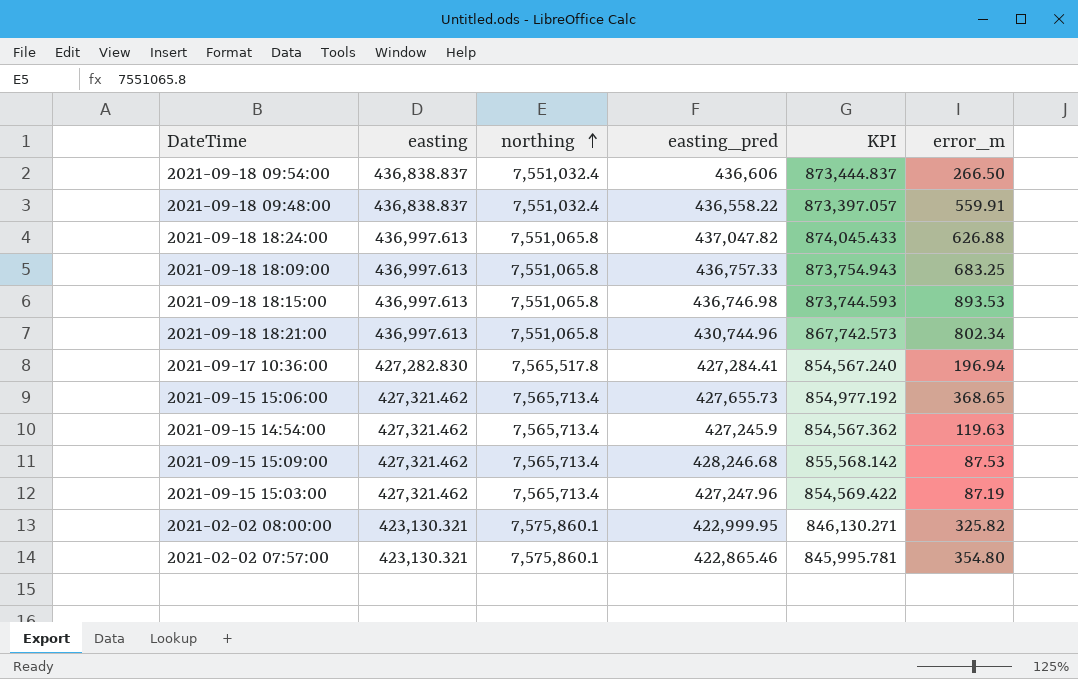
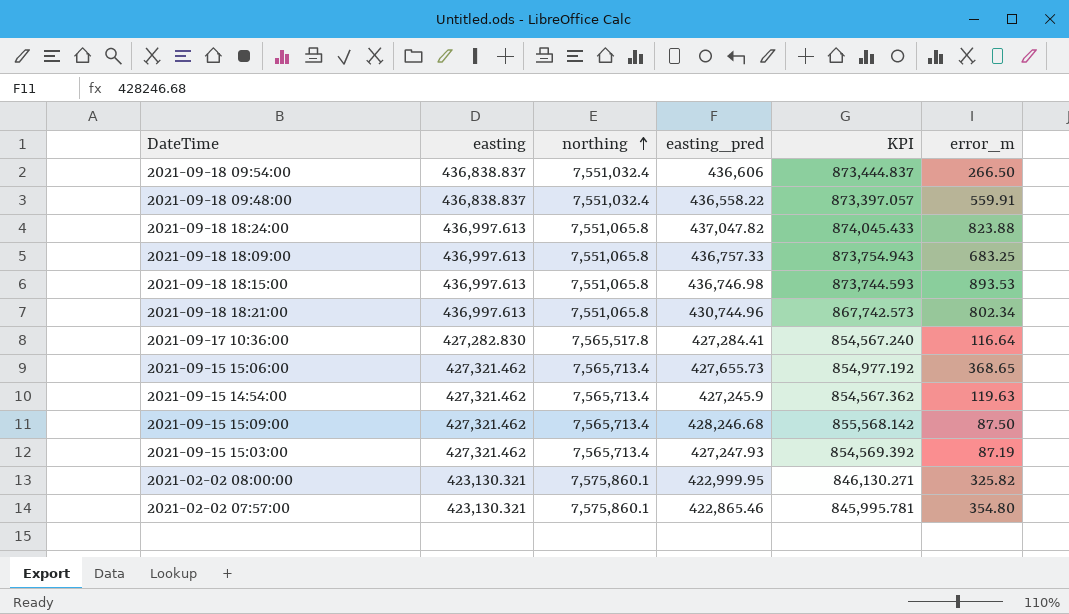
2021-09-18 18:24:00 | error_m: 626.88 -> 823.88
2021-09-17 10:36:00 | error_m: 196.94 -> 116.64
2021-09-15 15:09:00 | error_m: 87.53 -> 87.50
2021-09-15 15:03:00 | easting_pred: 427,247.96 -> 427,247.93
2021-09-15 15:03:00 | KPI: 854,569.422 -> 854,569.392

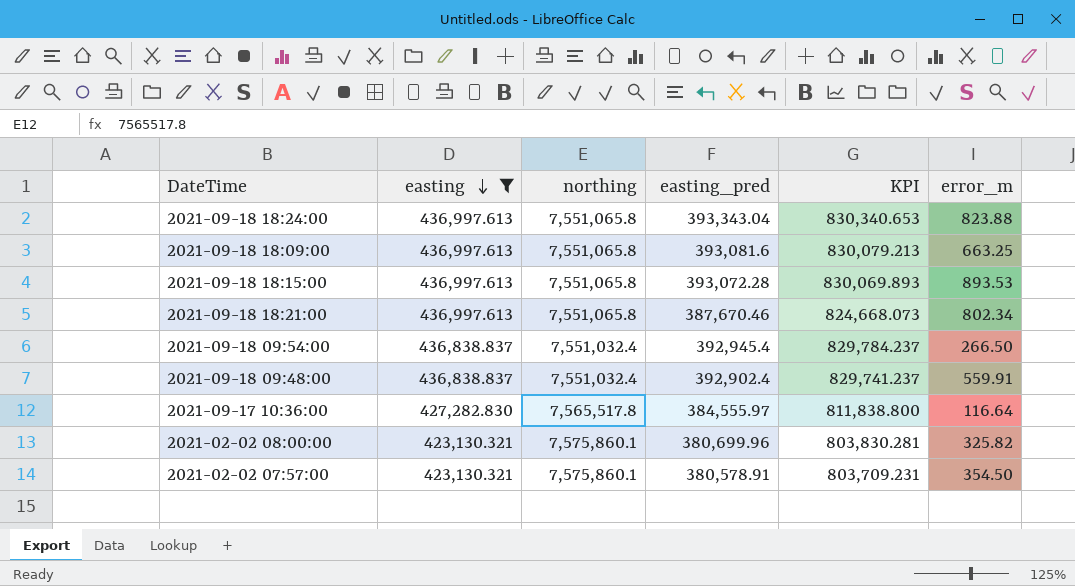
filter: none -> easting != 427,321.462
row order: northing ascending -> easting descending
2021-09-18 18:24:00 | easting_pred: 437,047.82 -> 393,343.04
2021-09-18 18:24:00 | KPI: 874,045.433 -> 830,340.653
2021-09-18 18:09:00 | easting_pred: 436,757.33 -> 393,081.6
2021-09-18 18:09:00 | KPI: 873,754.943 -> 830,079.213
2021-09-18 18:09:00 | error_m: 683.25 -> 663.25
2021-09-18 18:15:00 | easting_pred: 436,746.98 -> 393,072.28
2021-09-18 18:15:00 | KPI: 873,744.593 -> 830,069.893
2021-09-18 18:21:00 | easting_pred: 430,744.96 -> 387,670.46
2021-09-18 18:21:00 | KPI: 867,742.573 -> 824,668.073
2021-09-18 09:54:00 | easting_pred: 436,606 -> 392,945.4
2021-09-18 09:54:00 | KPI: 873,444.837 -> 829,784.237
2021-09-18 09:48:00 | easting_pred: 436,558.22 -> 392,902.4
2021-09-18 09:48:00 | KPI: 873,397.057 -> 829,741.237
2021-09-17 10:36:00 | easting_pred: 427,284.41 -> 384,555.97
2021-09-17 10:36:00 | KPI: 854,567.240 -> 811,838.800
2021-02-02 08:00:00 | easting_pred: 422,999.95 -> 380,699.96
2021-02-02 08:00:00 | KPI: 846,130.271 -> 803,830.281
2021-02-02 07:57:00 | easting_pred: 422,865.46 -> 380,578.91
2021-02-02 07:57:00 | KPI: 845,995.781 -> 803,709.231
2021-02-02 07:57:00 | error_m: 354.80 -> 354.50

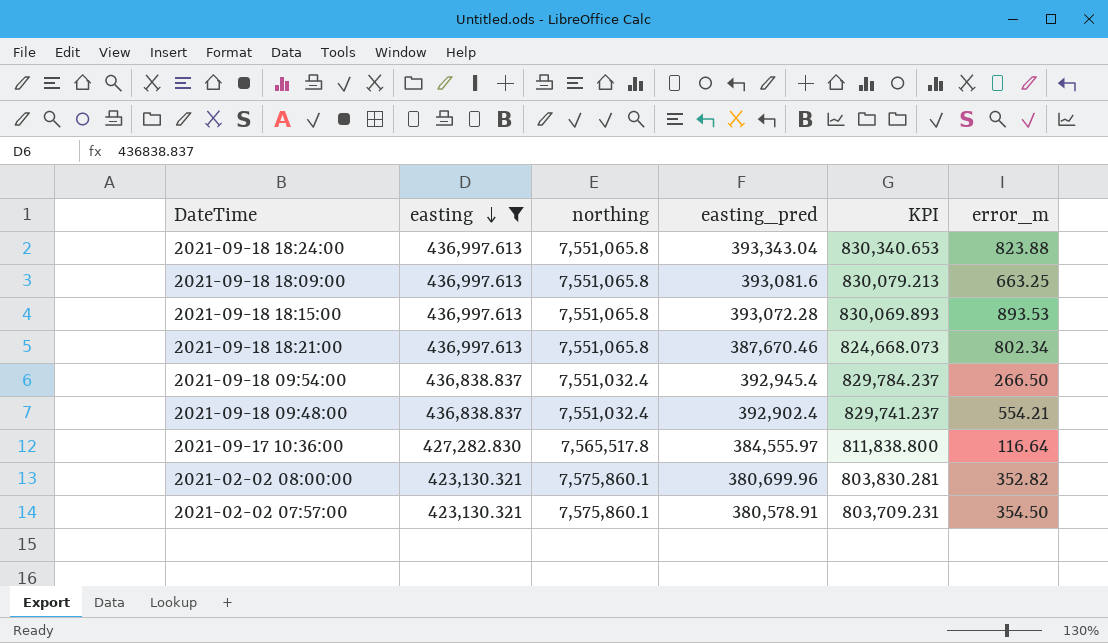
2021-09-18 09:48:00 | error_m: 559.91 -> 554.21
2021-02-02 08:00:00 | error_m: 325.82 -> 352.82

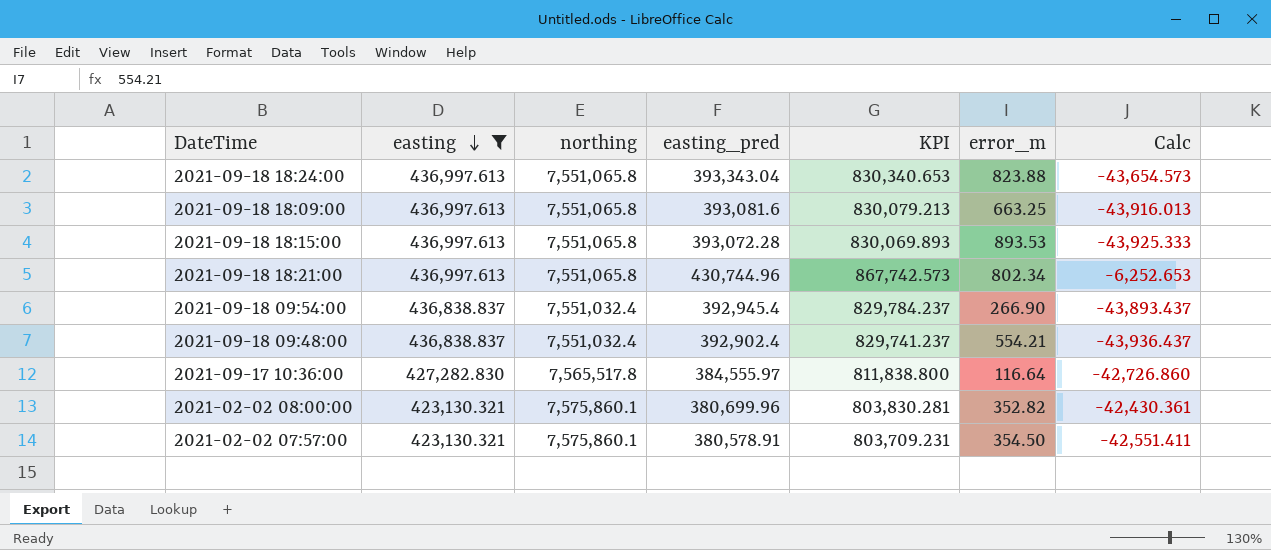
column Calc | formula: none -> [easting_pred] - [easting]
2021-09-18 18:21:00 | easting_pred: 387,670.46 -> 430,744.96
2021-09-18 18:21:00 | KPI: 824,668.073 -> 867,742.573
2021-09-18 09:54:00 | error_m: 266.50 -> 266.90

